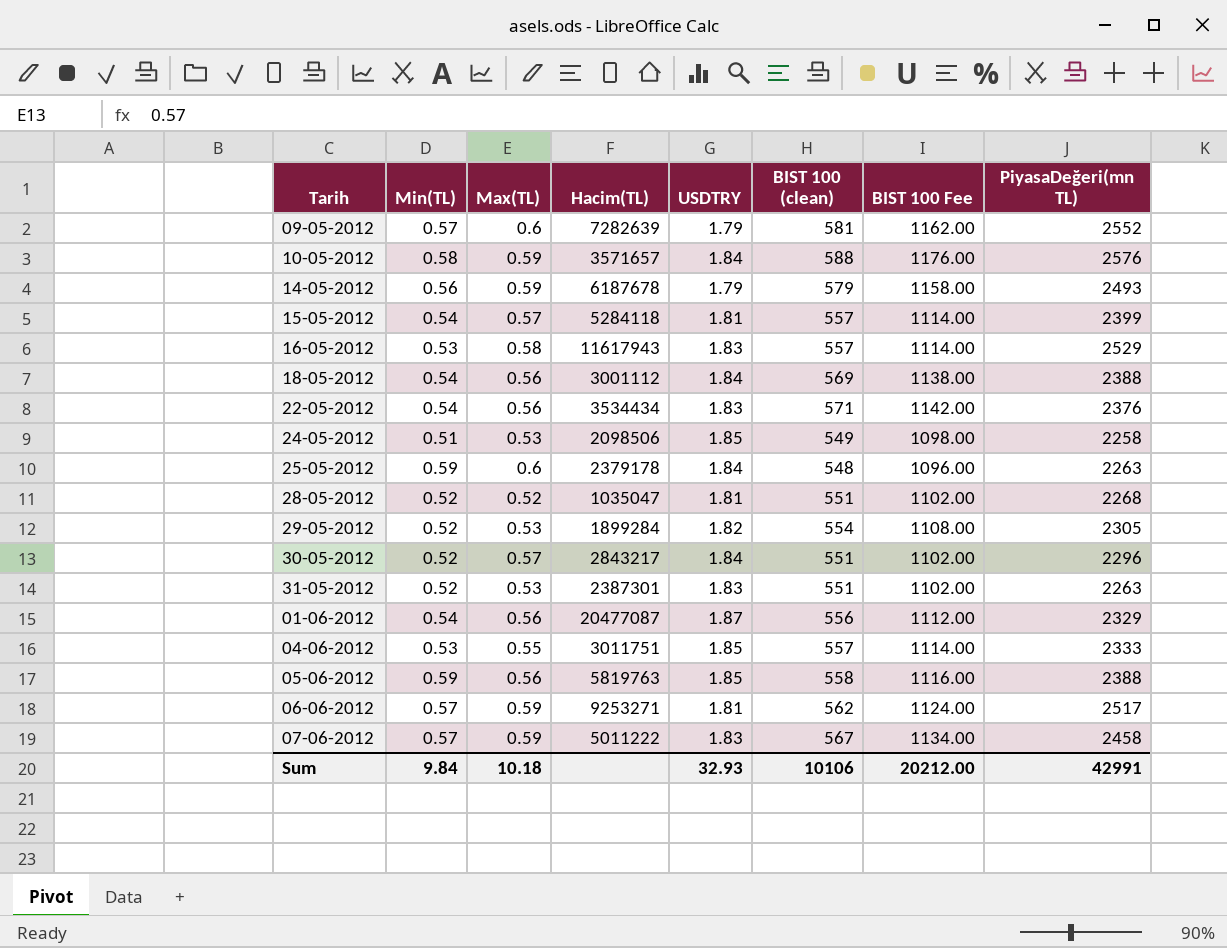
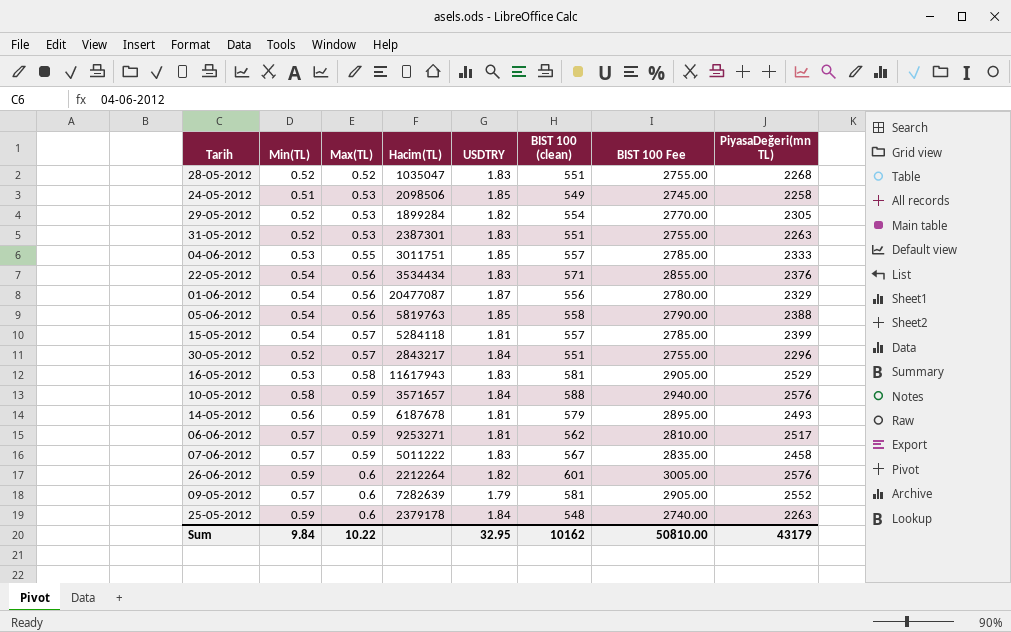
row order: Tarih ascending -> Max(TL) ascending
column BIST 100 Fee | formula: [BIST 100 (clean)] * 2 -> [BIST 100 (clean)] * 5
row 18-05-2012: 0.54 | 0.56 | 3001112 | 1.84 | 569 | 1138.00 | 2388 -> none
28-05-2012 | USDTRY: 1.81 -> 1.83
05-06-2012 | Min(TL): 0.59 -> 0.54
16-05-2012 | BIST 100 (clean): 557 -> 581
14-05-2012 | USDTRY: 1.79 -> 1.81
row 26-06-2012: none -> 0.59 | 0.6 | 2212264 | 1.82 | 601 | 3005.00 | 2576
Sum | Max(TL): 10.18 -> 10.22
Sum | USDTRY: 32.93 -> 32.95
Sum | BIST 100 (clean): 10106 -> 10162
Sum | BIST 100 Fee: 20212.00 -> 50810.00
Sum | PiyasaDeğeri(mn TL): 42991 -> 43179

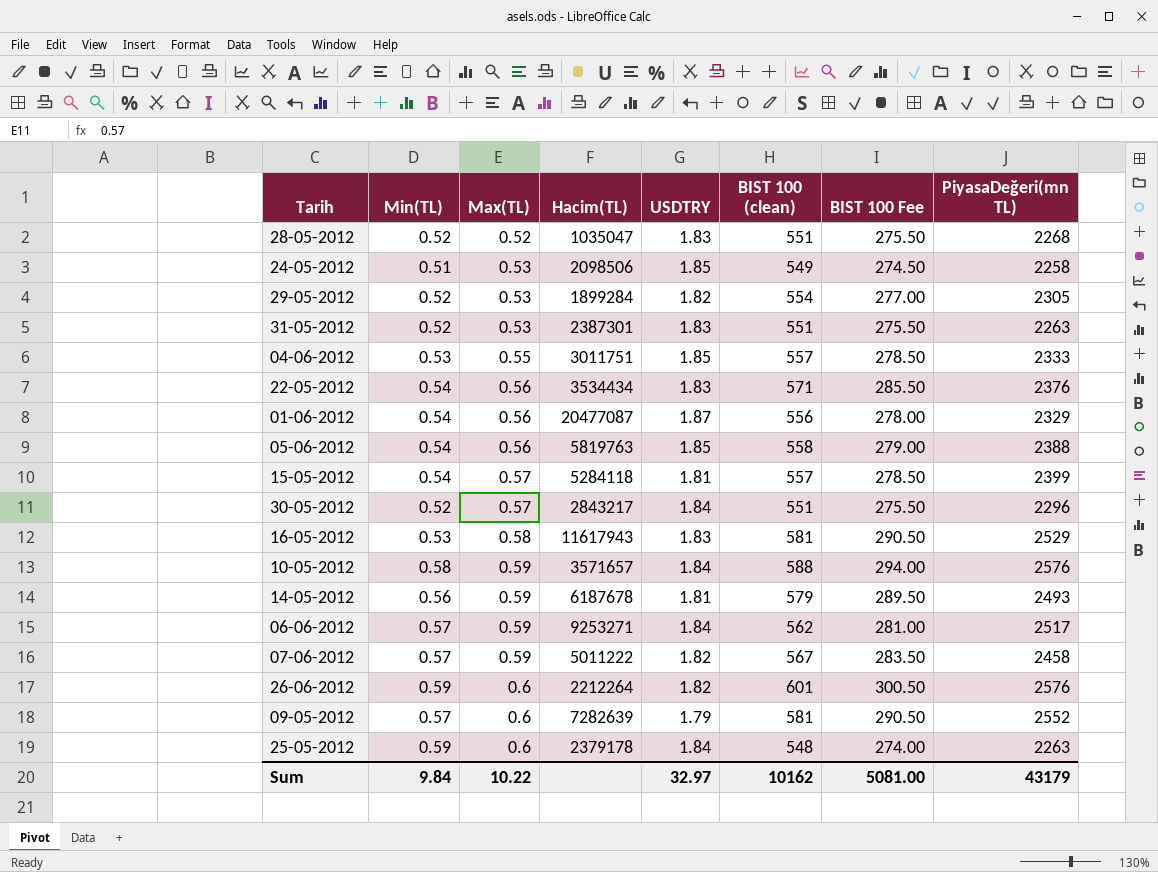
column BIST 100 Fee | formula: [BIST 100 (clean)] * 5 -> [BIST 100 (clean)] * 0.5
06-06-2012 | USDTRY: 1.81 -> 1.84
07-06-2012 | USDTRY: 1.83 -> 1.82
Sum | USDTRY: 32.95 -> 32.97
Sum | BIST 100 Fee: 50810.00 -> 5081.00

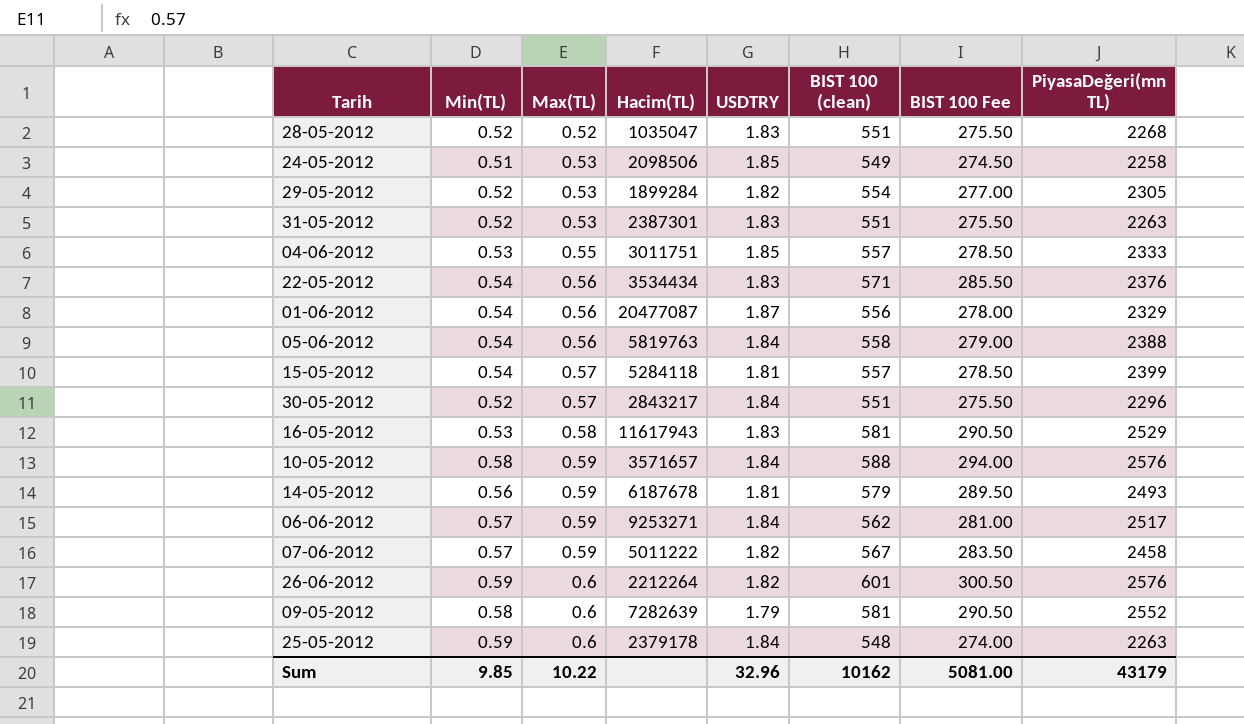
05-06-2012 | USDTRY: 1.85 -> 1.84
09-05-2012 | Min(TL): 0.57 -> 0.58
Sum | Min(TL): 9.84 -> 9.85
Sum | USDTRY: 32.97 -> 32.96

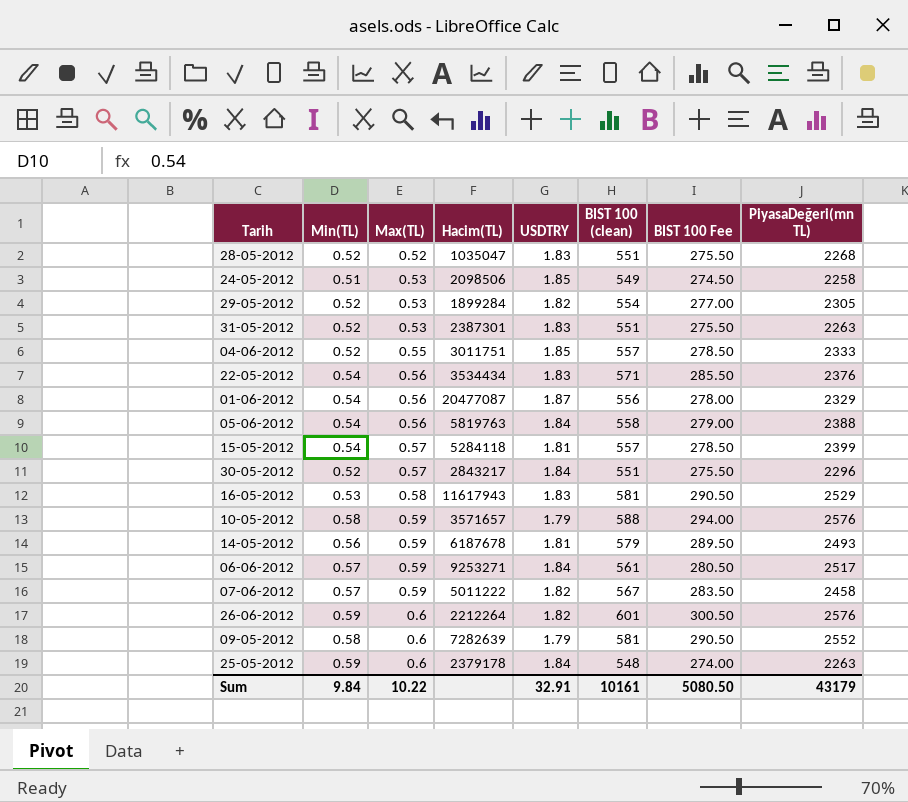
04-06-2012 | Min(TL): 0.53 -> 0.52
10-05-2012 | USDTRY: 1.84 -> 1.79
06-06-2012 | BIST 100 (clean): 562 -> 561
06-06-2012 | BIST 100 Fee: 281.00 -> 280.50
Sum | Min(TL): 9.85 -> 9.84
Sum | USDTRY: 32.96 -> 32.91
Sum | BIST 100 (clean): 10162 -> 10161
Sum | BIST 100 Fee: 5081.00 -> 5080.50

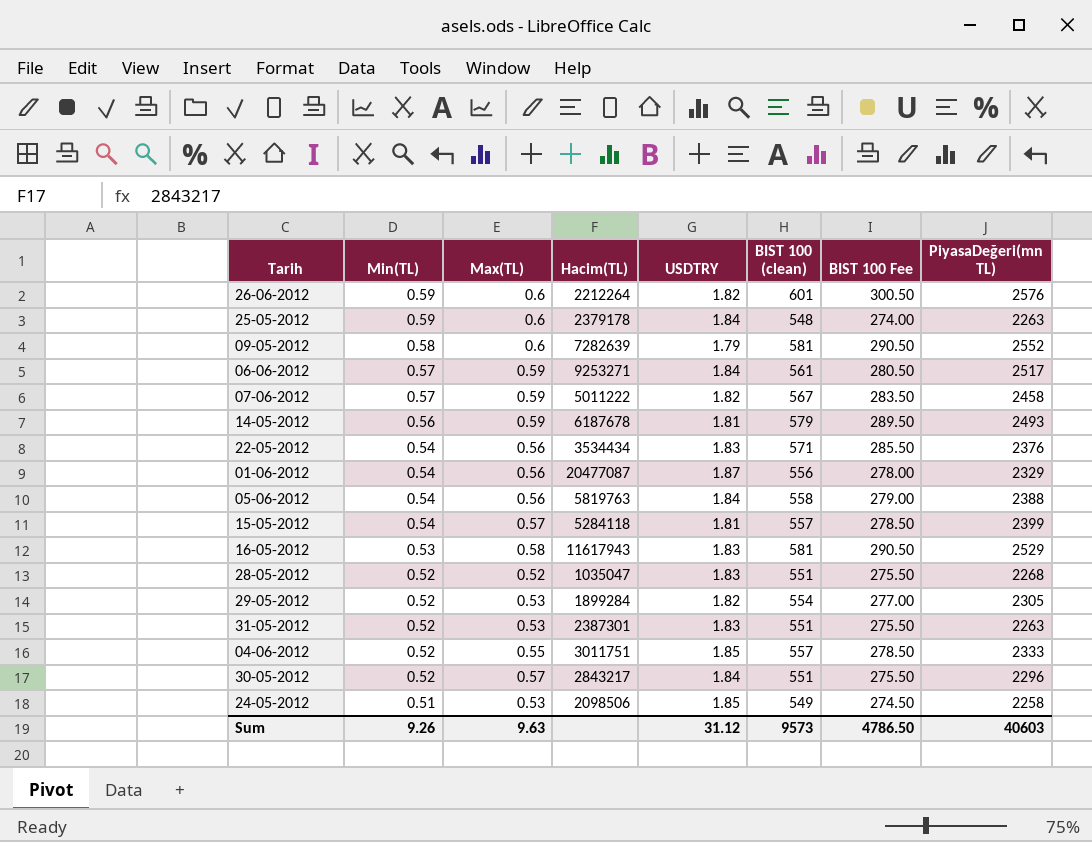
row order: Max(TL) ascending -> Min(TL) descending
row 10-05-2012: 0.58 | 0.59 | 3571657 | 1.79 | 588 | 294.00 | 2576 -> none
Sum | Min(TL): 9.84 -> 9.26
Sum | Max(TL): 10.22 -> 9.63
Sum | USDTRY: 32.91 -> 31.12
Sum | BIST 100 (clean): 10161 -> 9573
Sum | BIST 100 Fee: 5080.50 -> 4786.50
Sum | PiyasaDeğeri(mn TL): 43179 -> 40603

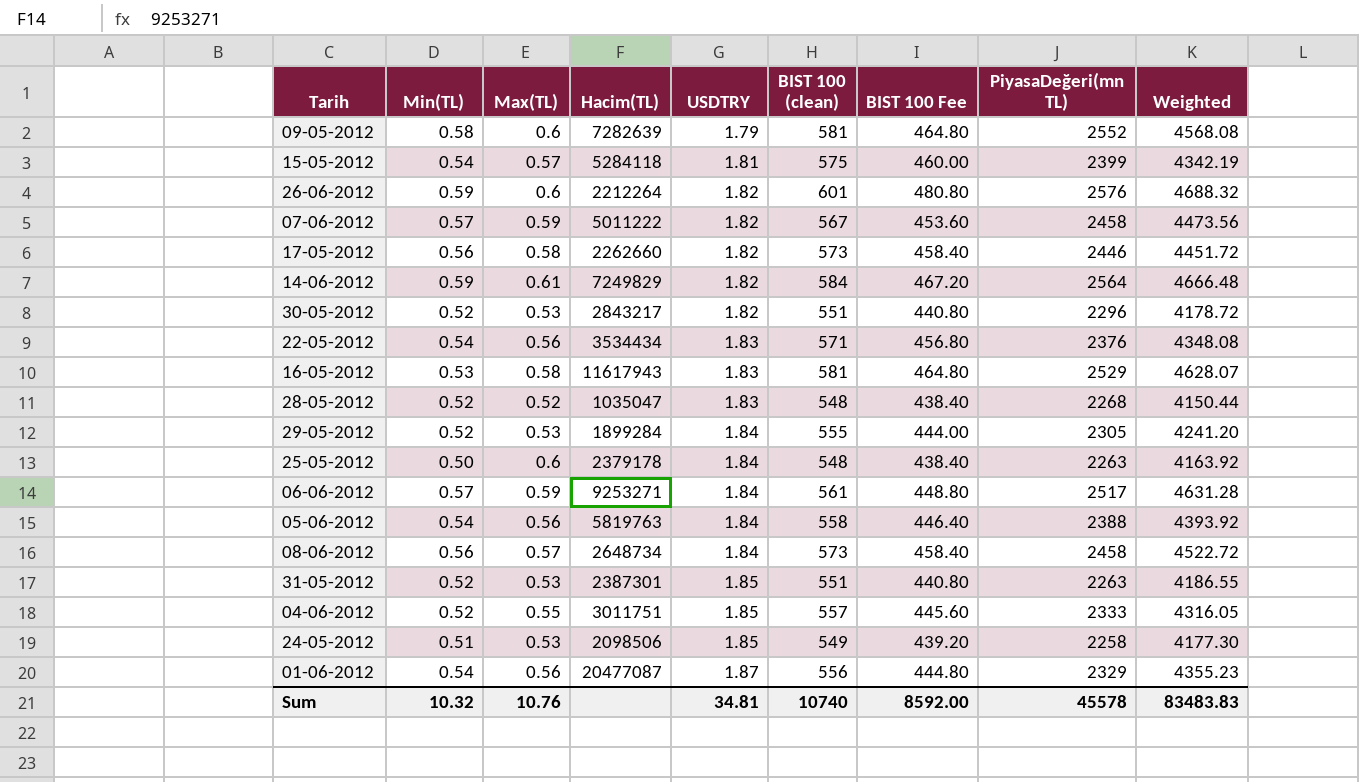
row order: Min(TL) descending -> USDTRY ascending
column BIST 100 Fee | formula: [BIST 100 (clean)] * 0.5 -> [BIST 100 (clean)] * 0.8
column Weighted | formula: none -> [USDTRY] * [PiyasaDeğeri(mn TL)]
row 14-05-2012: 0.56 | 0.59 | 6187678 | 1.81 | 579 | 289.50 | 2493 -> none
15-05-2012 | BIST 100 (clean): 557 -> 575
row 17-05-2012: none -> 0.56 | 0.58 | 2262660 | 1.82 | 573 | 458.40 | 2446 | 4451.72
row 14-06-2012: none -> 0.59 | 0.61 | 7249829 | 1.82 | 584 | 467.20 | 2564 | 4666.48
30-05-2012 | Max(TL): 0.57 -> 0.53
30-05-2012 | USDTRY: 1.84 -> 1.82
28-05-2012 | BIST 100 (clean): 551 -> 548
29-05-2012 | USDTRY: 1.82 -> 1.84
29-05-2012 | BIST 100 (clean): 554 -> 555
25-05-2012 | Min(TL): 0.59 -> 0.50
row 08-06-2012: none -> 0.56 | 0.57 | 2648734 | 1.84 | 573 | 458.40 | 2458 | 4522.72
31-05-2012 | USDTRY: 1.83 -> 1.85
Sum | Min(TL): 9.26 -> 10.32
Sum | Max(TL): 9.63 -> 10.76
Sum | USDTRY: 31.12 -> 34.81
Sum | BIST 100 (clean): 9573 -> 10740
Sum | BIST 100 Fee: 4786.50 -> 8592.00
Sum | PiyasaDeğeri(mn TL): 40603 -> 45578

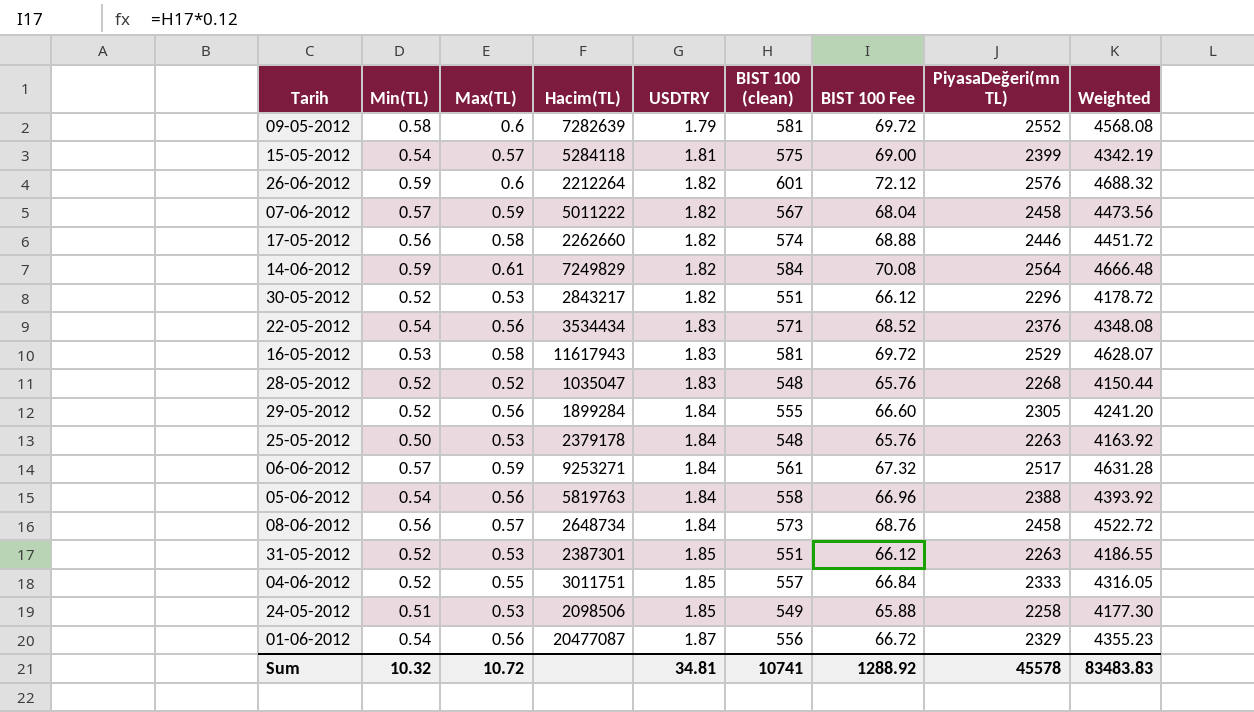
column BIST 100 Fee | formula: [BIST 100 (clean)] * 0.8 -> [BIST 100 (clean)] * 0.12
17-05-2012 | BIST 100 (clean): 573 -> 574
29-05-2012 | Max(TL): 0.53 -> 0.56
25-05-2012 | Max(TL): 0.6 -> 0.53
Sum | Max(TL): 10.76 -> 10.72
Sum | BIST 100 (clean): 10740 -> 10741
Sum | BIST 100 Fee: 8592.00 -> 1288.92

